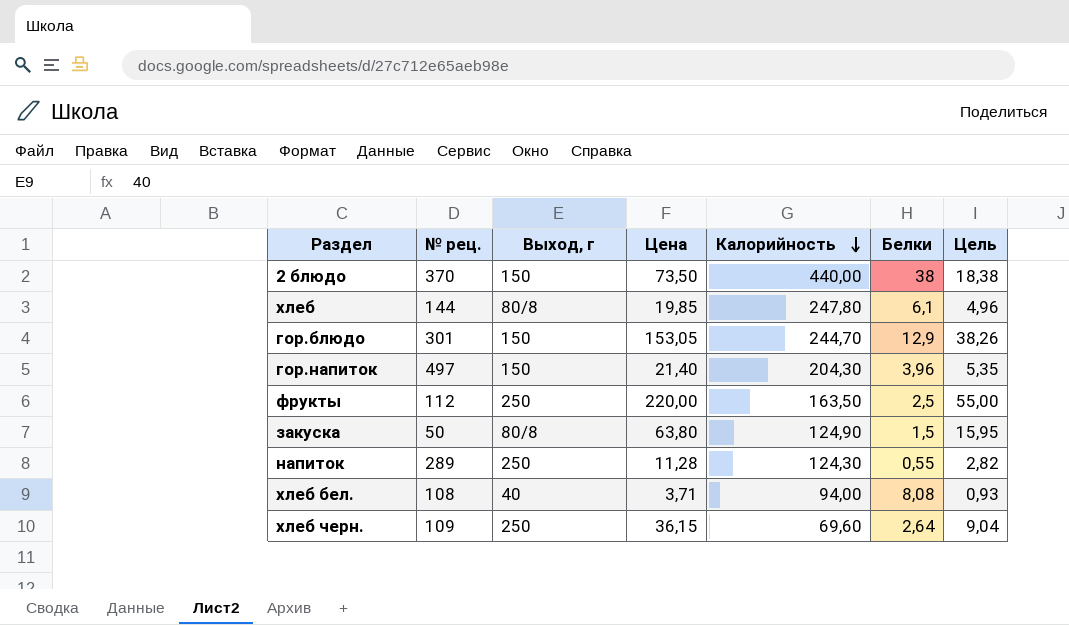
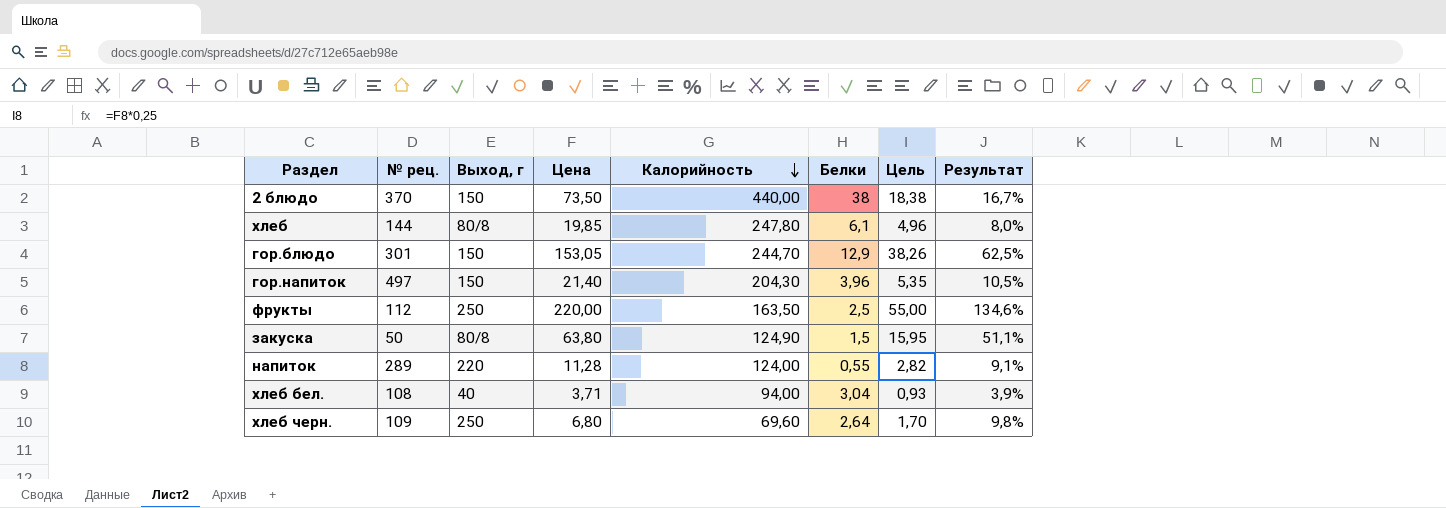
column Результат | formula: none -> [Цена] / [Калорийность]
напиток | Выход, г: 250 -> 220
напиток | Калорийность: 124,30 -> 124,00
хлеб бел. | Белки: 8,08 -> 3,04
хлеб черн. | Цена: 36,15 -> 6,80
хлеб черн. | Цель: 9,04 -> 1,70

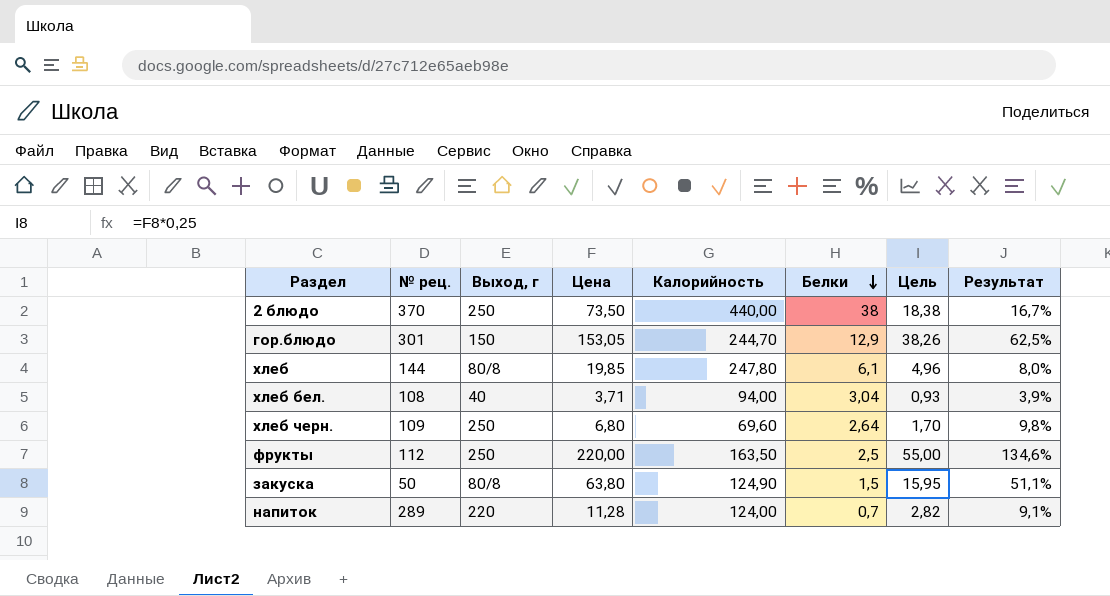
row order: Калорийность descending -> Белки descending
row гор.напиток: 497 | 150 | 21,40 | 204,30 | 3,96 | 5,35 | 10,5% -> none
2 блюдо | Выход, г: 150 -> 250
напиток | Белки: 0,55 -> 0,7

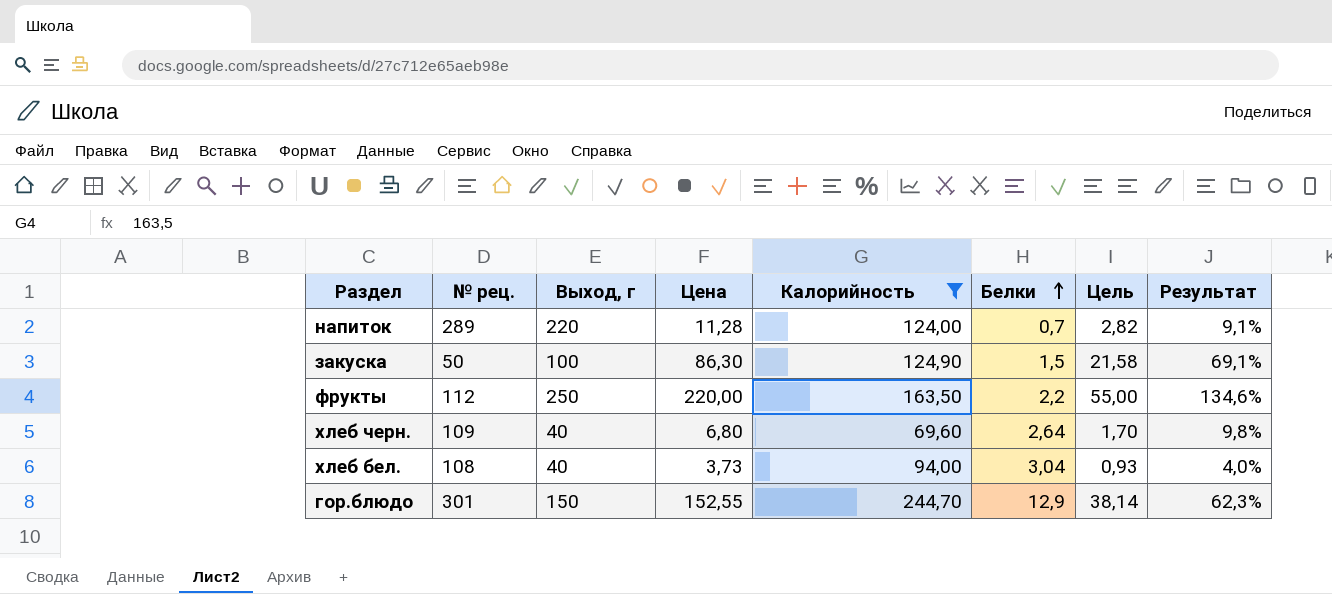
filter: none -> Калорийность <= 244,70
row order: Белки descending -> Белки ascending
закуска | Выход, г: 80/8 -> 100
закуска | Цена: 63,80 -> 86,30
закуска | Цель: 15,95 -> 21,58
закуска | Результат: 51,1% -> 69,1%
фрукты | Белки: 2,5 -> 2,2
хлеб черн. | Выход, г: 250 -> 40
хлеб бел. | Цена: 3,71 -> 3,73
хлеб бел. | Результат: 3,9% -> 4,0%
гор.блюдо | Цена: 153,05 -> 152,55
гор.блюдо | Цель: 38,26 -> 38,14
гор.блюдо | Результат: 62,5% -> 62,3%

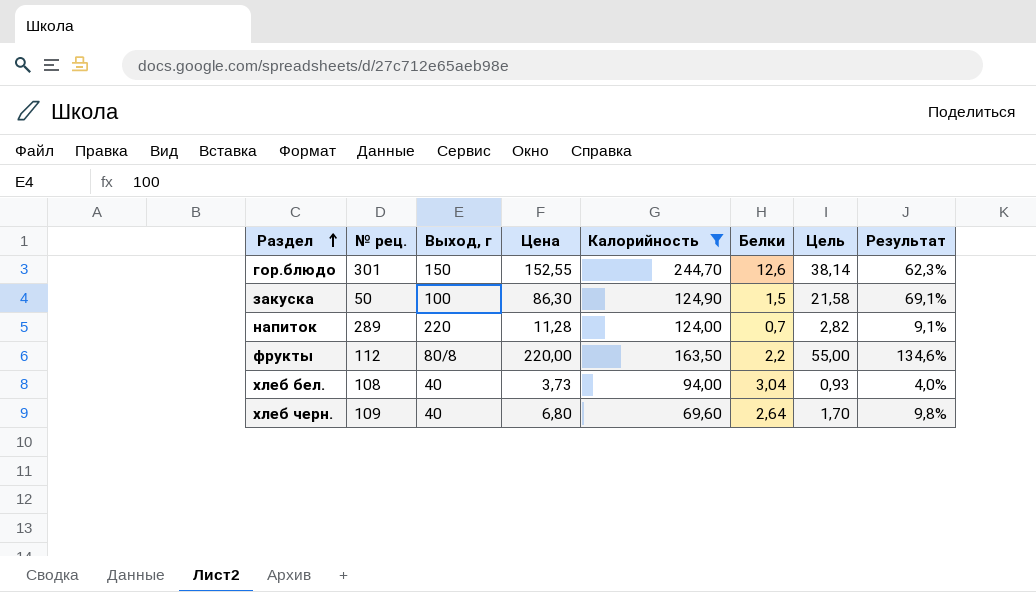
row order: Белки ascending -> Раздел ascending
гор.блюдо | Белки: 12,9 -> 12,6
фрукты | Выход, г: 250 -> 80/8

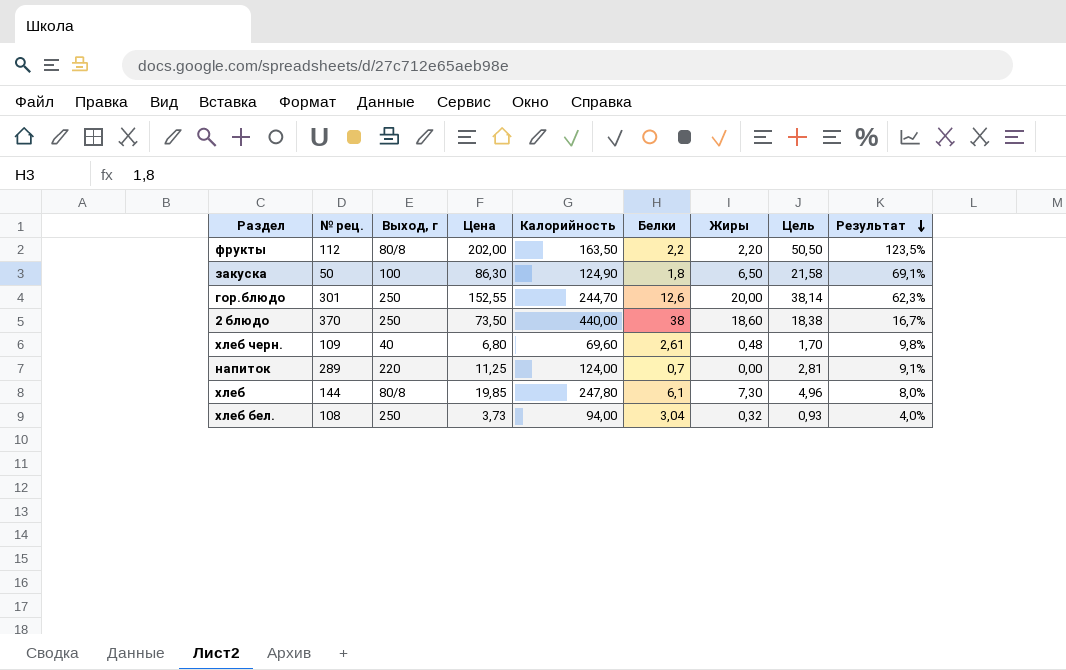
filter: Калорийность <= 244,70 -> none
row order: Раздел ascending -> Результат descending
column Жиры | position: none -> 7
фрукты | Цена: 220,00 -> 202,00
фрукты | Цель: 55,00 -> 50,50
фрукты | Результат: 134,6% -> 123,5%
закуска | Белки: 1,5 -> 1,8
гор.блюдо | Выход, г: 150 -> 250
хлеб черн. | Белки: 2,64 -> 2,61
напиток | Цена: 11,28 -> 11,25
напиток | Цель: 2,82 -> 2,81
хлеб бел. | Выход, г: 40 -> 250

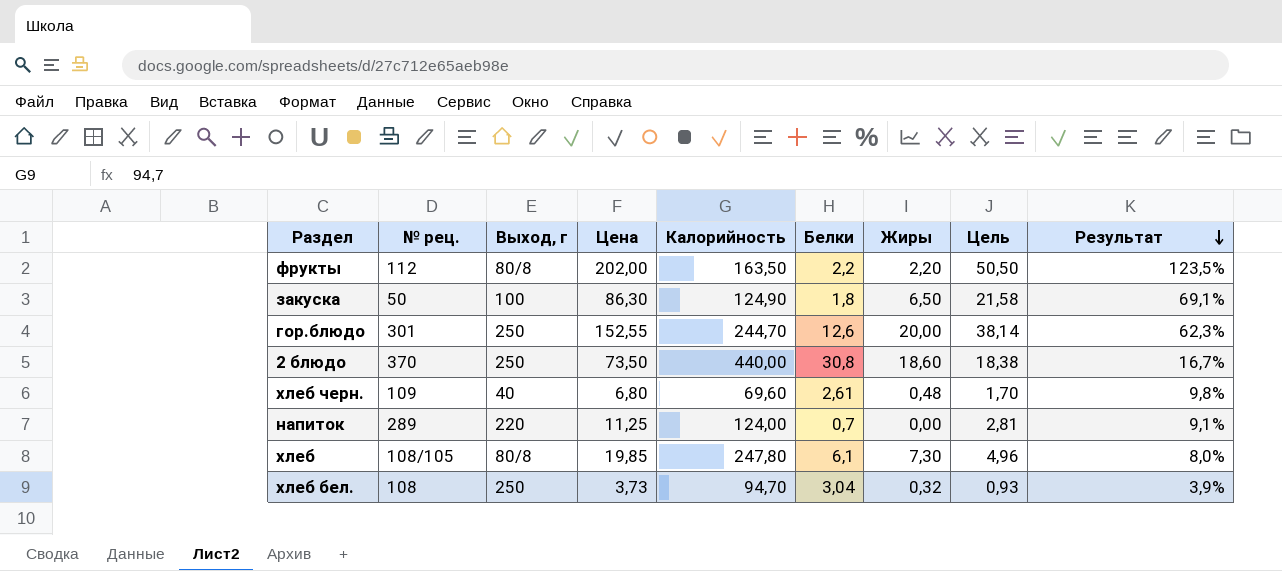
2 блюдо | Белки: 38 -> 30,8
хлеб | № рец.: 144 -> 108/105
хлеб бел. | Калорийность: 94,00 -> 94,70
хлеб бел. | Результат: 4,0% -> 3,9%

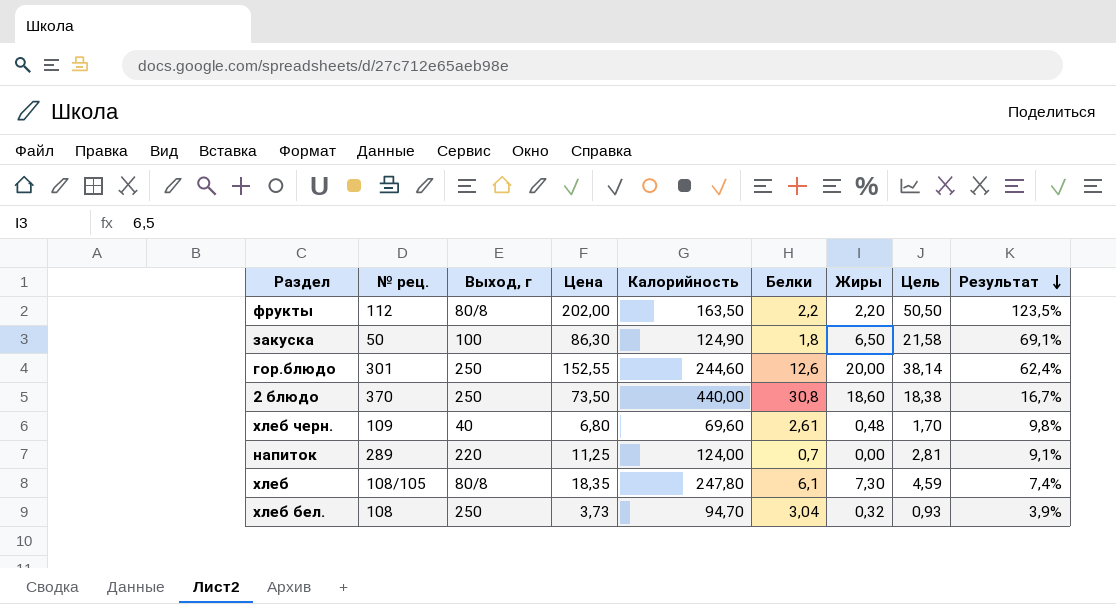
гор.блюдо | Калорийность: 244,70 -> 244,60
гор.блюдо | Результат: 62,3% -> 62,4%
хлеб | Цена: 19,85 -> 18,35
хлеб | Цель: 4,96 -> 4,59
хлеб | Результат: 8,0% -> 7,4%

